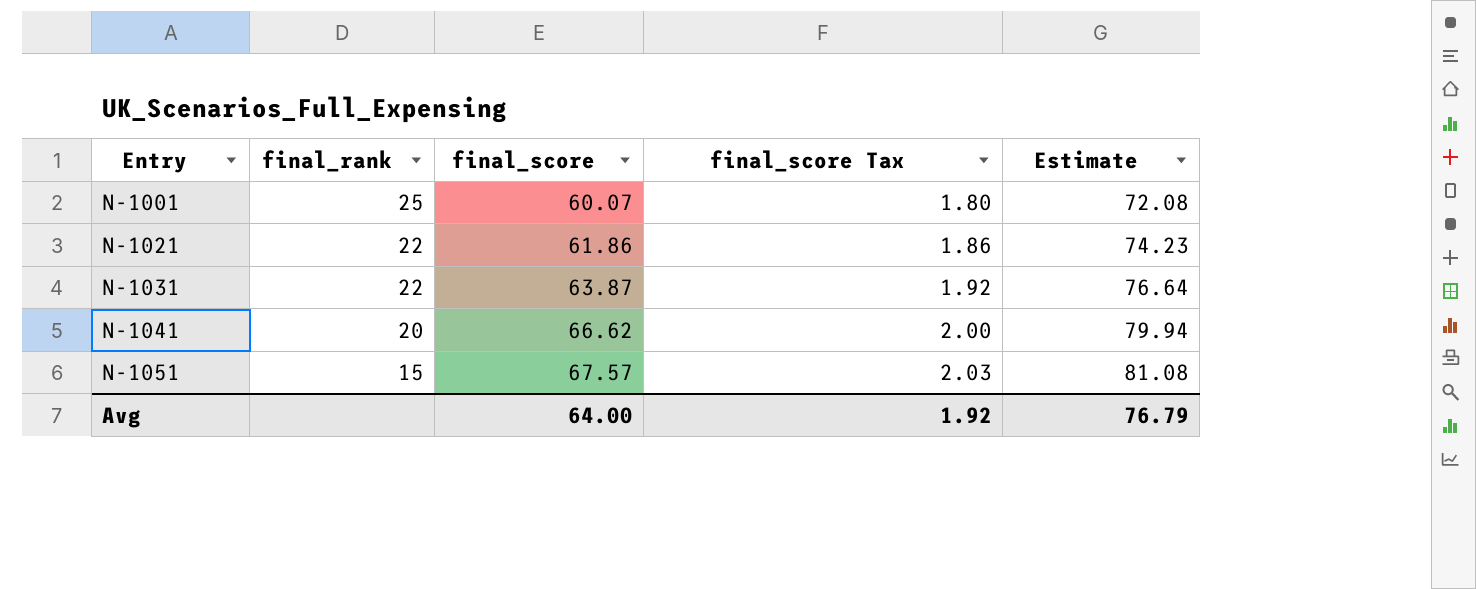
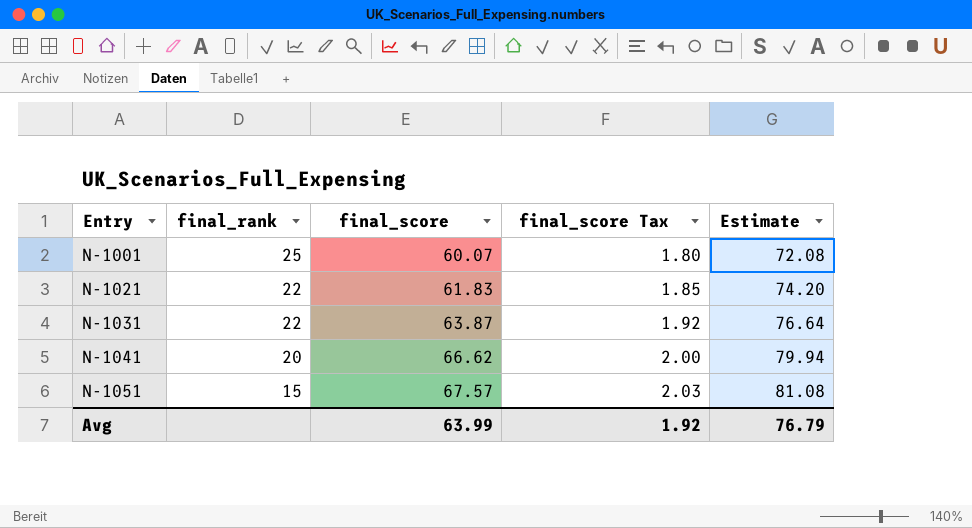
N-1021 | final_score: 61.86 -> 61.83
N-1021 | final_score Tax: 1.86 -> 1.85
N-1021 | Estimate: 74.23 -> 74.20
Avg | final_score: 64.00 -> 63.99

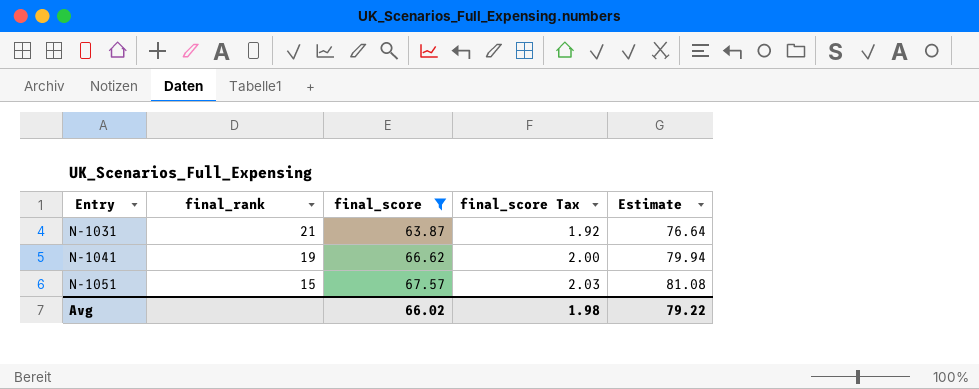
filter: none -> final_score >= 63.87
N-1031 | final_rank: 22 -> 21
N-1041 | final_rank: 20 -> 19
Avg | final_score: 63.99 -> 66.02
Avg | final_score Tax: 1.92 -> 1.98
Avg | Estimate: 76.79 -> 79.22

